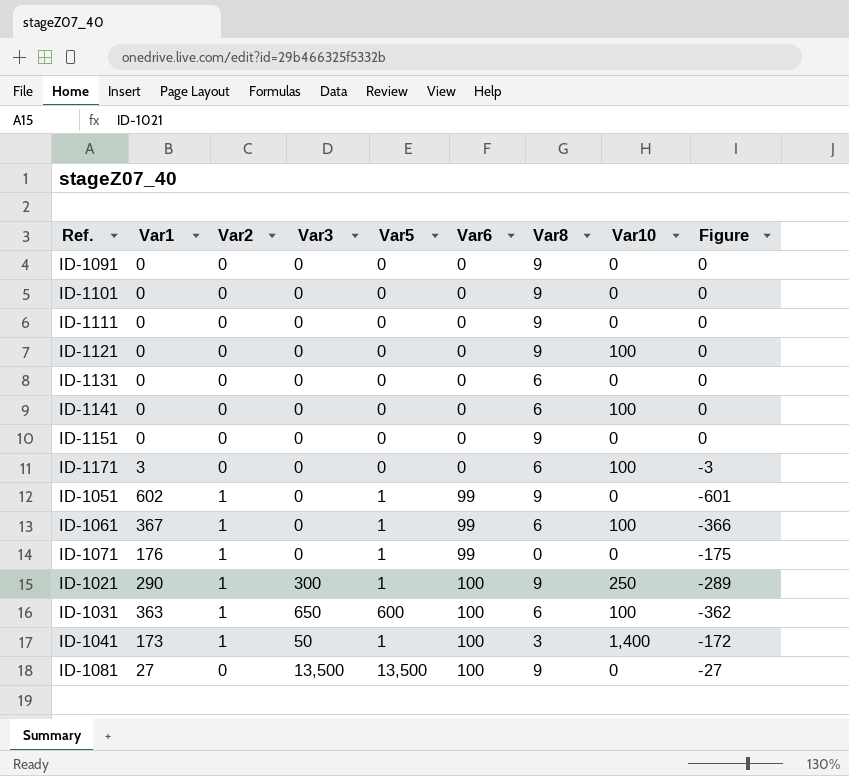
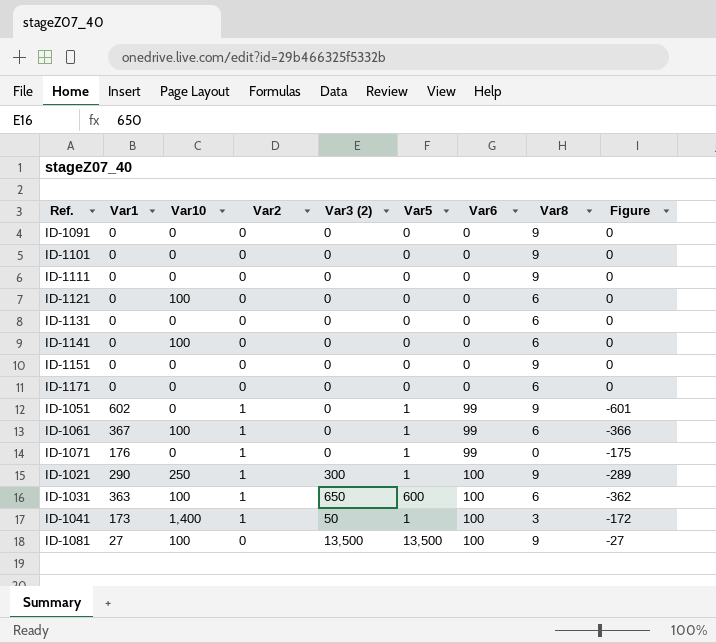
column Var10 | position: 8 -> 3
column name: Var3 -> Var3 (2)
ID-1121 | Var8: 9 -> 6
ID-1171 | Var1: 3 -> 0
ID-1171 | Var10: 100 -> 0
ID-1171 | Figure: -3 -> 0
ID-1081 | Var10: 0 -> 100

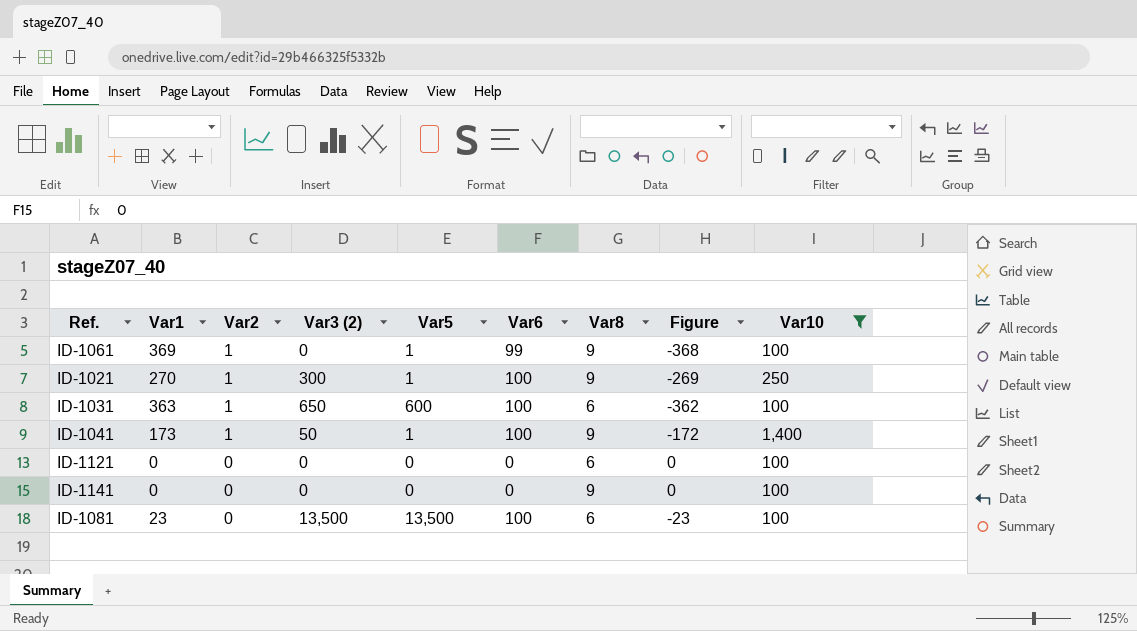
filter: none -> Var10 != 0
row order: Var6 ascending -> Var2 descending
column Var10 | position: 3 -> 9
ID-1061 | Var1: 367 -> 369
ID-1061 | Var8: 6 -> 9
ID-1061 | Figure: -366 -> -368
ID-1021 | Var1: 290 -> 270
ID-1021 | Figure: -289 -> -269
ID-1041 | Var8: 3 -> 9
ID-1141 | Var8: 6 -> 9
ID-1081 | Var1: 27 -> 23
ID-1081 | Var8: 9 -> 6
ID-1081 | Figure: -27 -> -23

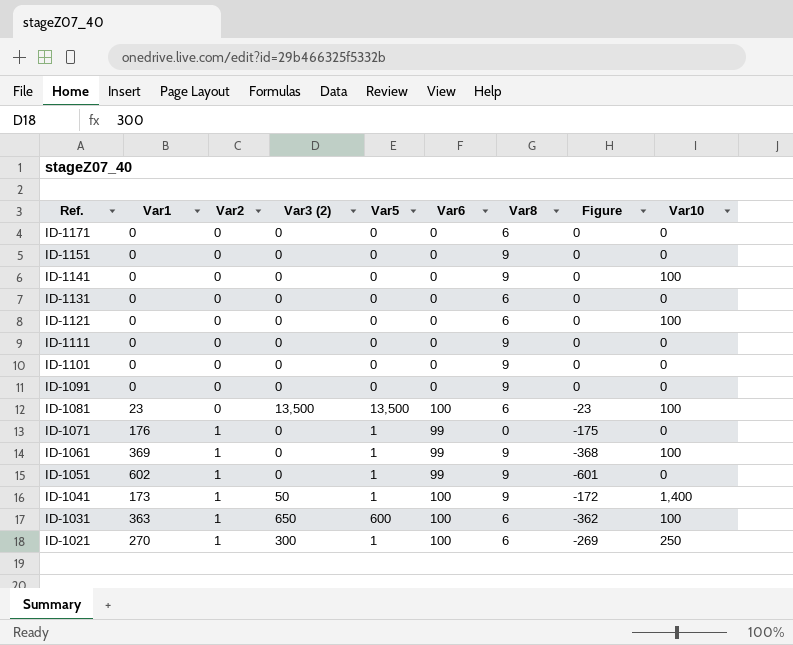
filter: Var10 != 0 -> none
row order: Var2 descending -> Ref. descending
ID-1021 | Var8: 9 -> 6

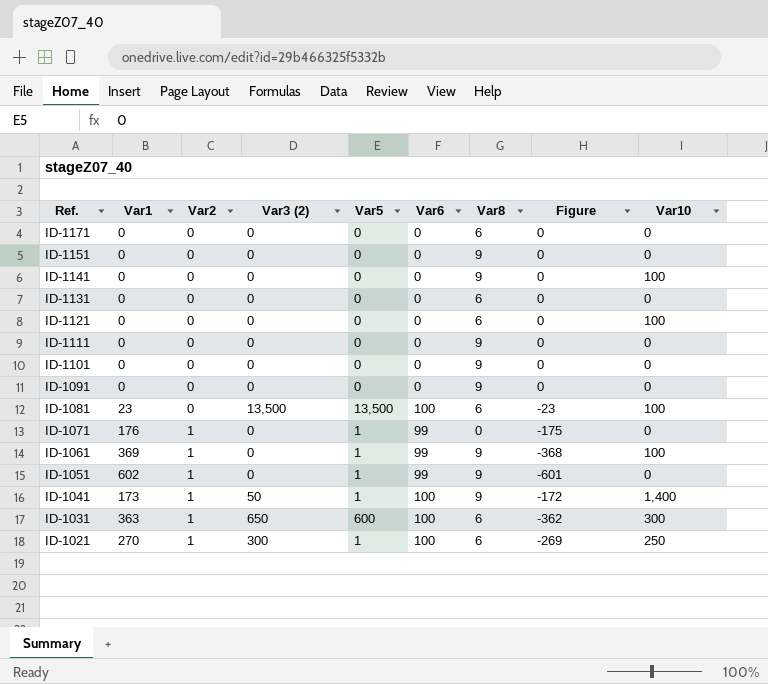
ID-1031 | Var10: 100 -> 300

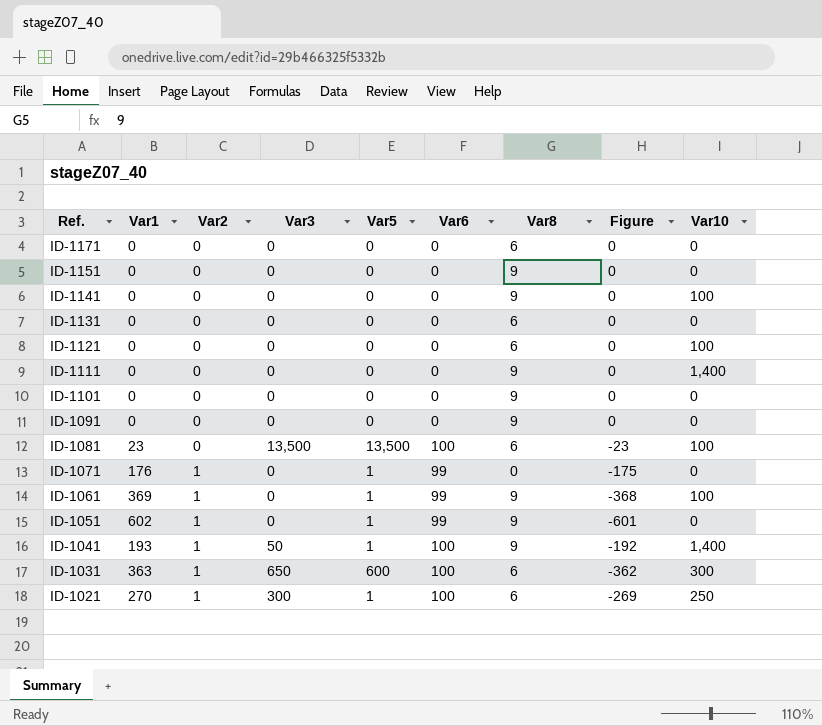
column name: Var3 (2) -> Var3
ID-1111 | Var10: 0 -> 1,400
ID-1041 | Var1: 173 -> 193
ID-1041 | Figure: -172 -> -192

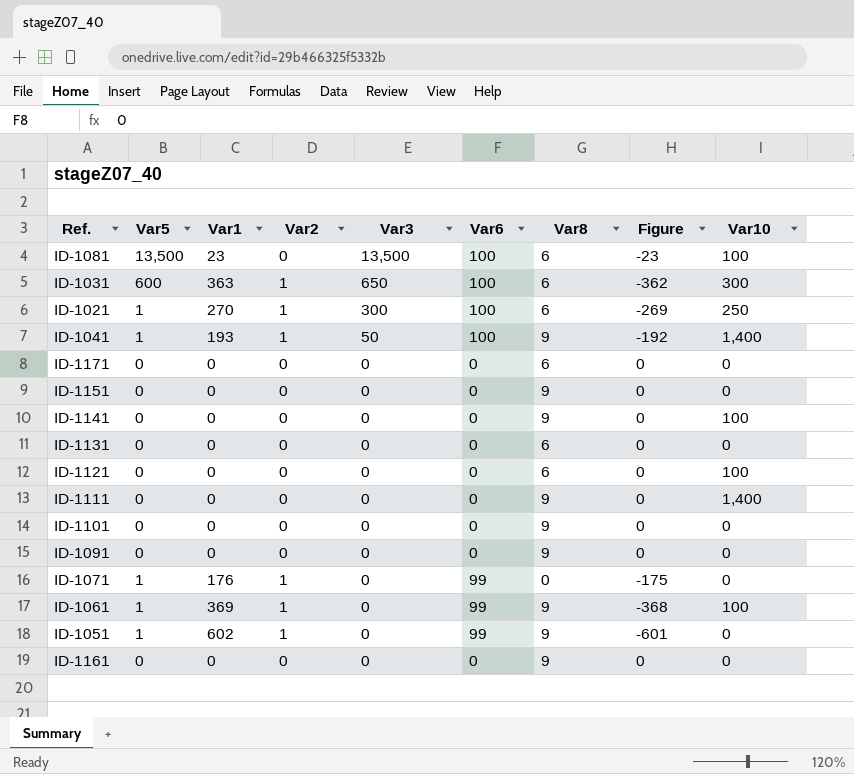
row order: Ref. descending -> Var3 descending
column Var5 | position: 5 -> 2
row ID-1161: none -> 0 | 0 | 0 | 0 | 0 | 9 | 0 | 0

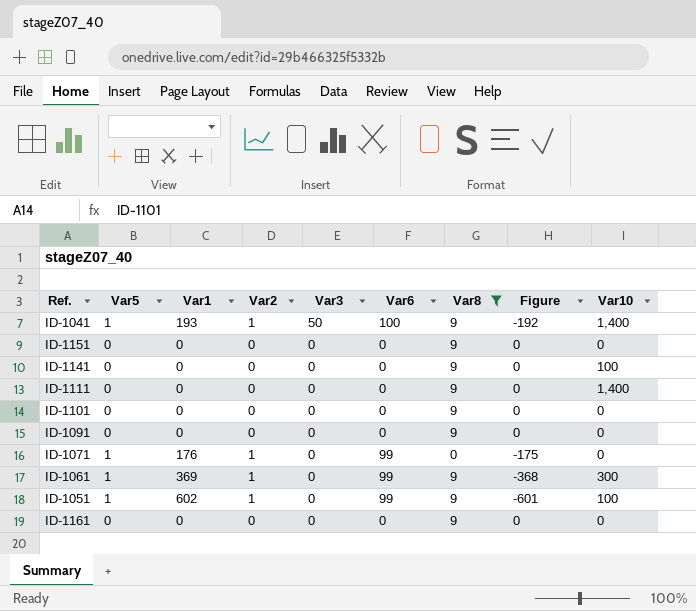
filter: none -> Var8 != 6
ID-1061 | Var10: 100 -> 300
ID-1051 | Var10: 0 -> 100

